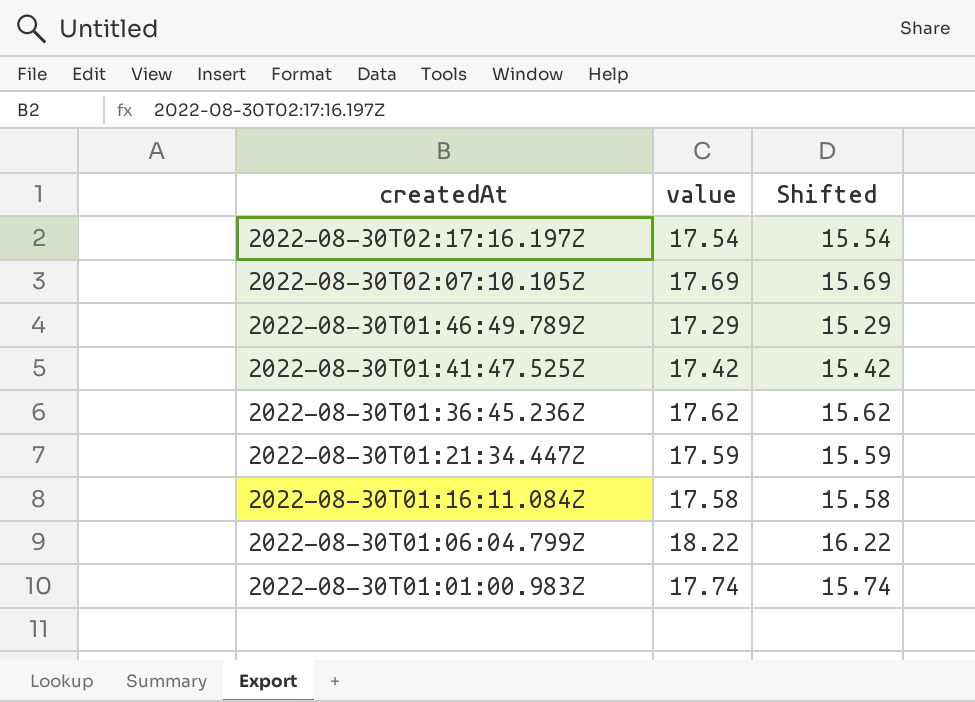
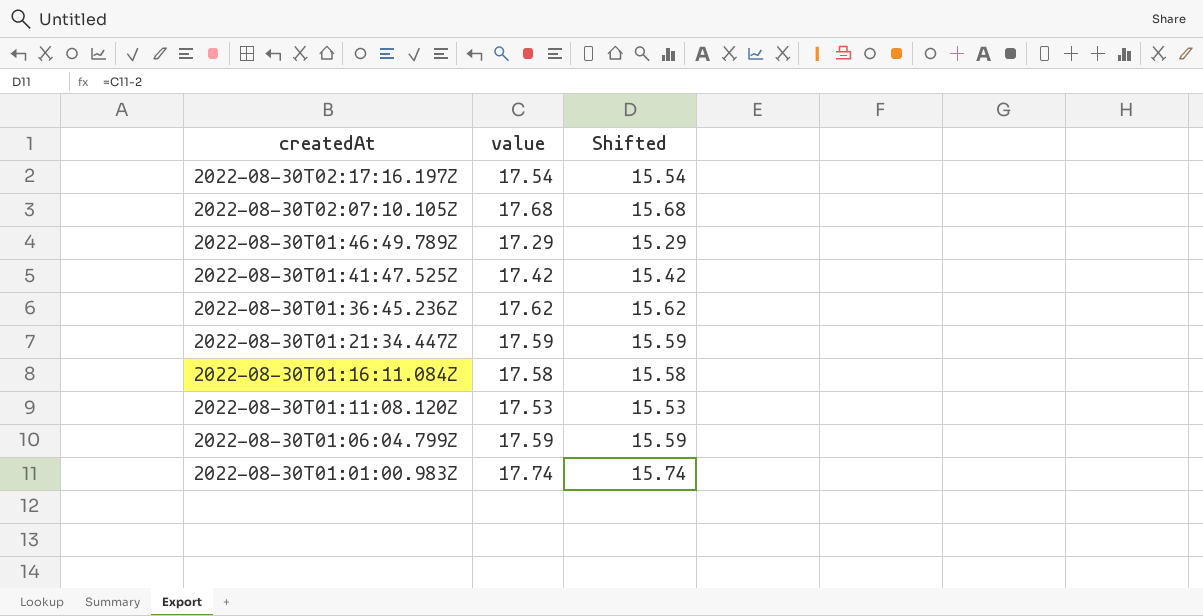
2022-08-30T02:07:10.105Z | value: 17.69 -> 17.68
2022-08-30T02:07:10.105Z | Shifted: 15.69 -> 15.68
row 2022-08-30T01:11:08.120Z: none -> 17.53 | 15.53
2022-08-30T01:06:04.799Z | value: 18.22 -> 17.59
2022-08-30T01:06:04.799Z | Shifted: 16.22 -> 15.59

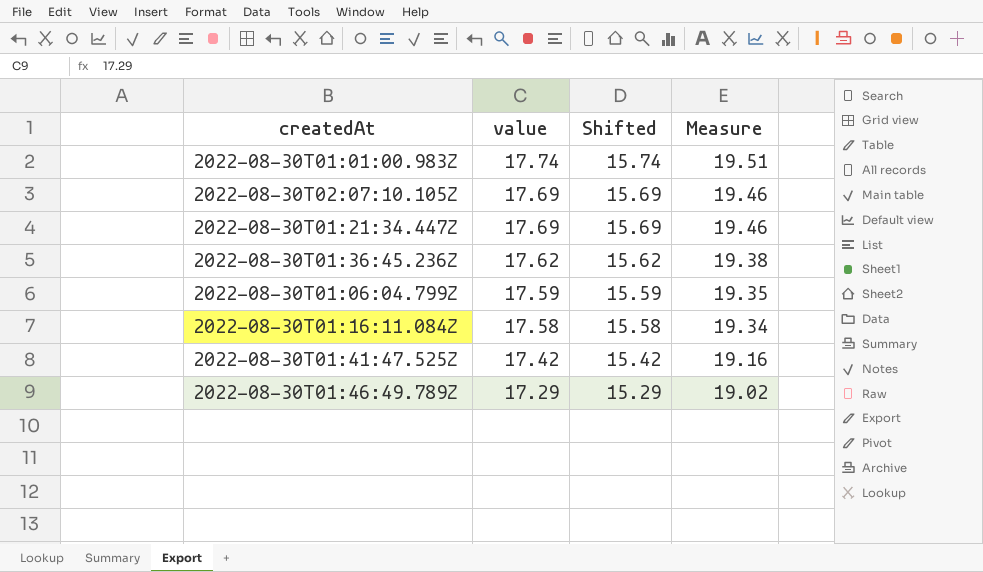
row order: createdAt descending -> value descending
column Measure | formula: none -> [value] * 1.1
row 2022-08-30T02:17:16.197Z: 17.54 | 15.54 -> none
row 2022-08-30T01:11:08.120Z: 17.53 | 15.53 -> none
2022-08-30T02:07:10.105Z | value: 17.68 -> 17.69
2022-08-30T02:07:10.105Z | Shifted: 15.68 -> 15.69
2022-08-30T01:21:34.447Z | value: 17.59 -> 17.69
2022-08-30T01:21:34.447Z | Shifted: 15.59 -> 15.69

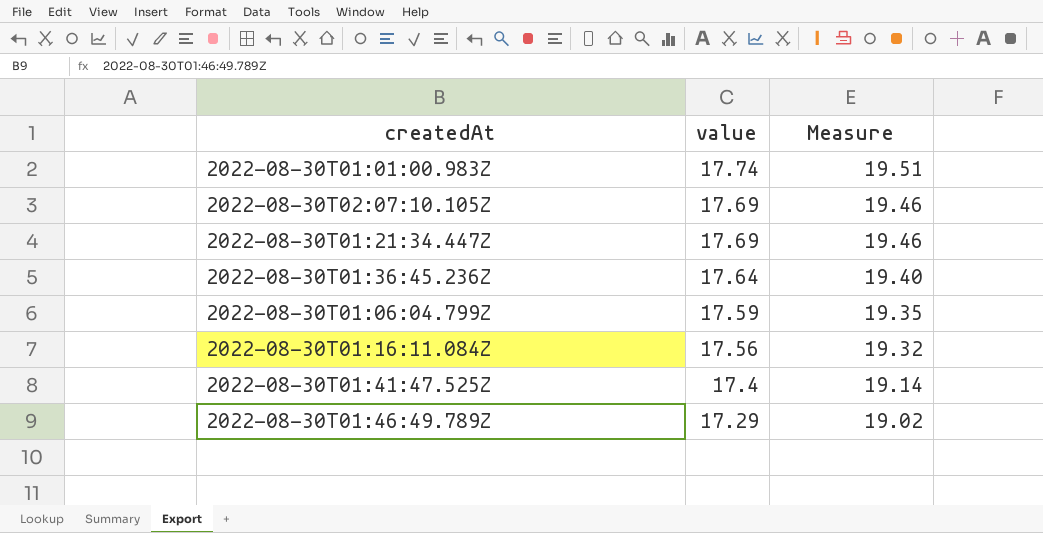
column Shifted | formula: [value] - 2 -> none
2022-08-30T01:36:45.236Z | value: 17.62 -> 17.64
2022-08-30T01:36:45.236Z | Measure: 19.38 -> 19.40
2022-08-30T01:16:11.084Z | value: 17.58 -> 17.56
2022-08-30T01:16:11.084Z | Measure: 19.34 -> 19.32
2022-08-30T01:41:47.525Z | value: 17.42 -> 17.4
2022-08-30T01:41:47.525Z | Measure: 19.16 -> 19.14

